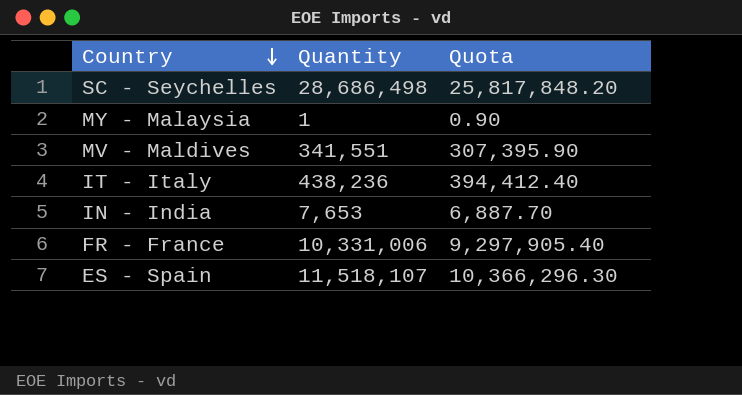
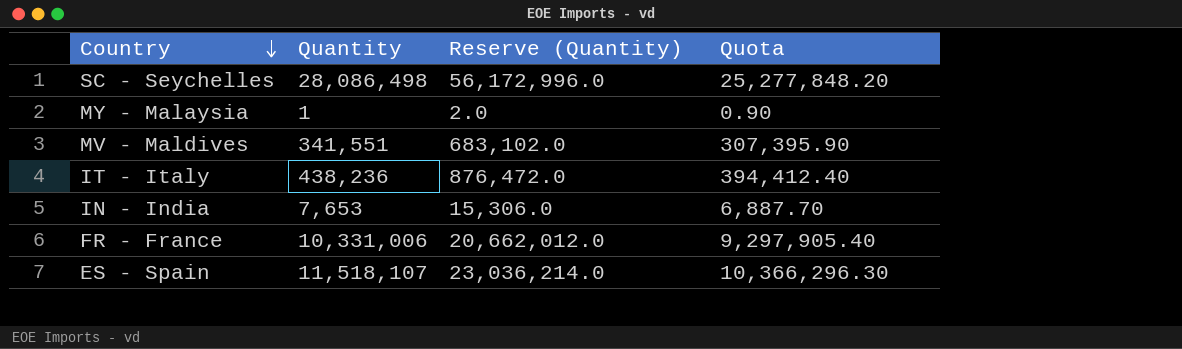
column Reserve (Quantity) | formula: none -> [Quantity] * 2
SC - Seychelles | Quantity: 28,686,498 -> 28,086,498
SC - Seychelles | Quota: 25,817,848.20 -> 25,277,848.20

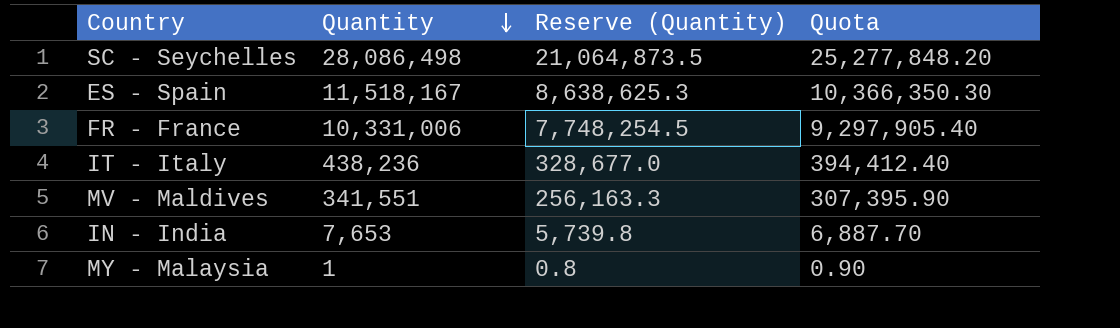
row order: Country descending -> Quantity descending
column Reserve (Quantity) | formula: [Quantity] * 2 -> [Quantity] * 0.75
ES - Spain | Quantity: 11,518,107 -> 11,518,167
ES - Spain | Quota: 10,366,296.30 -> 10,366,350.30

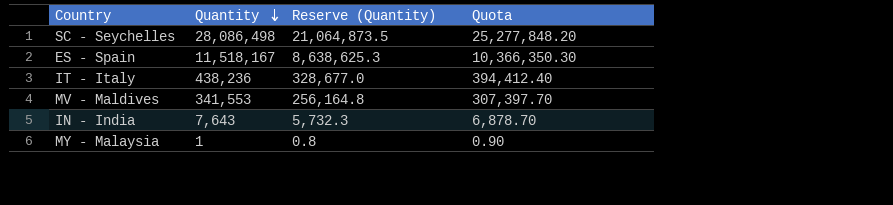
row FR - France: 10,331,006 | 7,748,254.5 | 9,297,905.40 -> none
MV - Maldives | Quantity: 341,551 -> 341,553
MV - Maldives | Reserve (Quantity): 256,163.3 -> 256,164.8
MV - Maldives | Quota: 307,395.90 -> 307,397.70
IN - India | Quantity: 7,653 -> 7,643
IN - India | Reserve (Quantity): 5,739.8 -> 5,732.3
IN - India | Quota: 6,887.70 -> 6,878.70

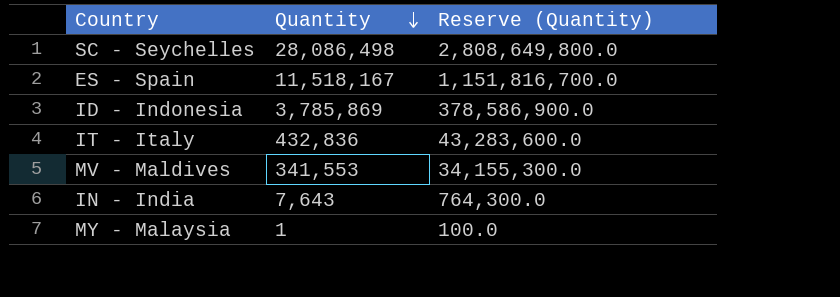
column Quota | formula: [Quantity] * 0.9 -> none
column Reserve (Quantity) | formula: [Quantity] * 0.75 -> [Quantity] * 100
row ID - Indonesia: none -> 3,785,869 | 378,586,900.0
IT - Italy | Quantity: 438,236 -> 432,836

